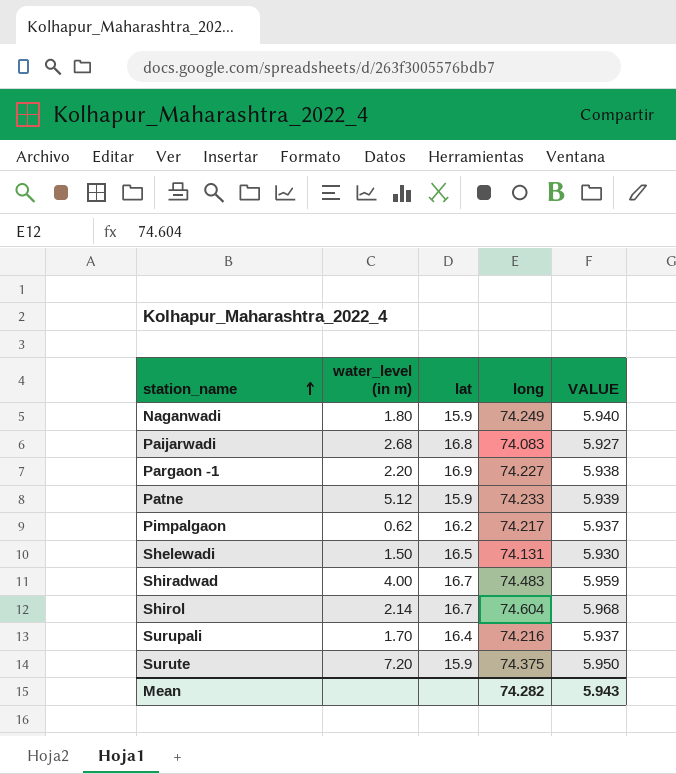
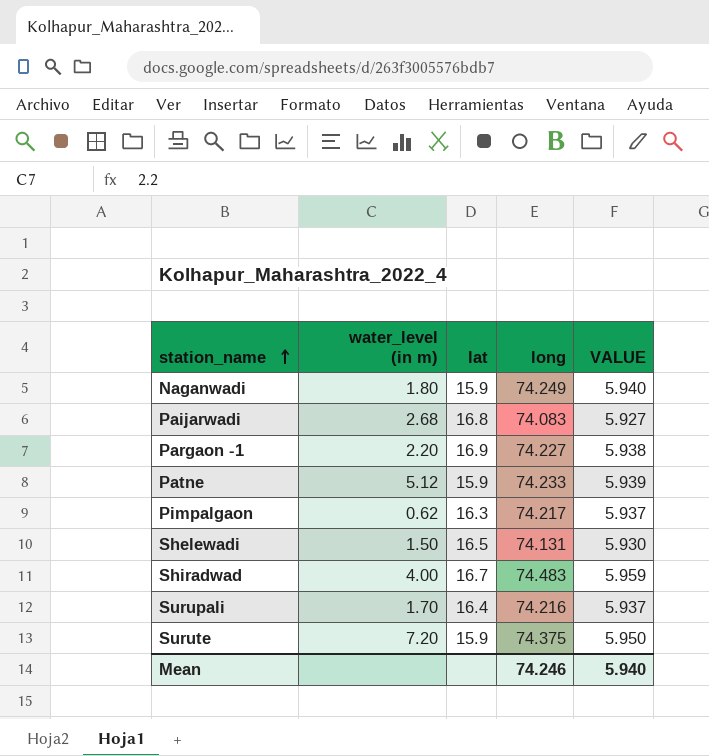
row Shirol: 2.14 | 16.7 | 74.604 | 5.968 -> none
Pimpalgaon | lat: 16.2 -> 16.3
Mean | long: 74.282 -> 74.246
Mean | VALUE: 5.943 -> 5.940

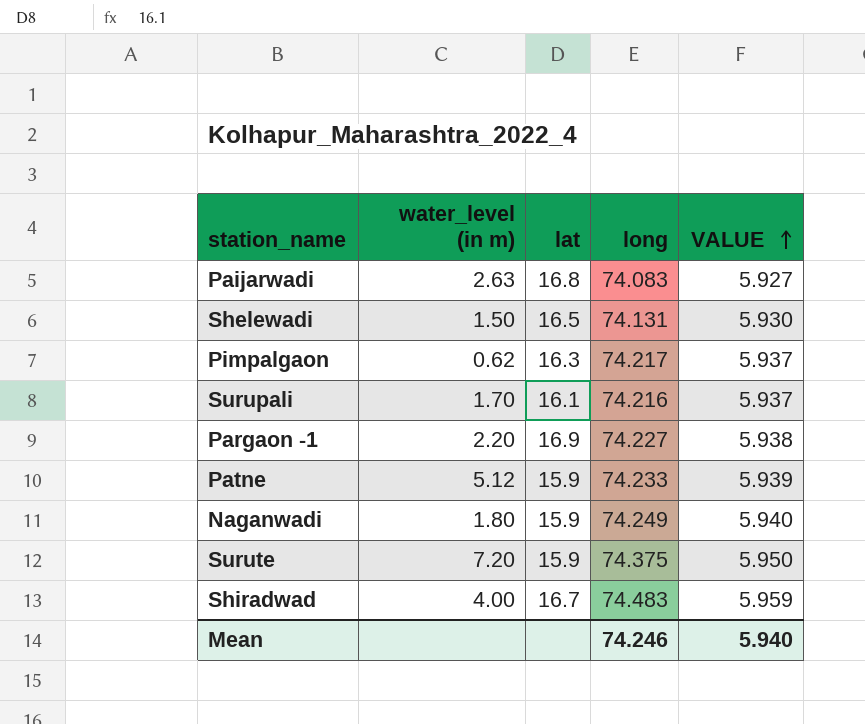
row order: station_name ascending -> VALUE ascending
Paijarwadi | water_level (in m): 2.68 -> 2.63
Surupali | lat: 16.4 -> 16.1

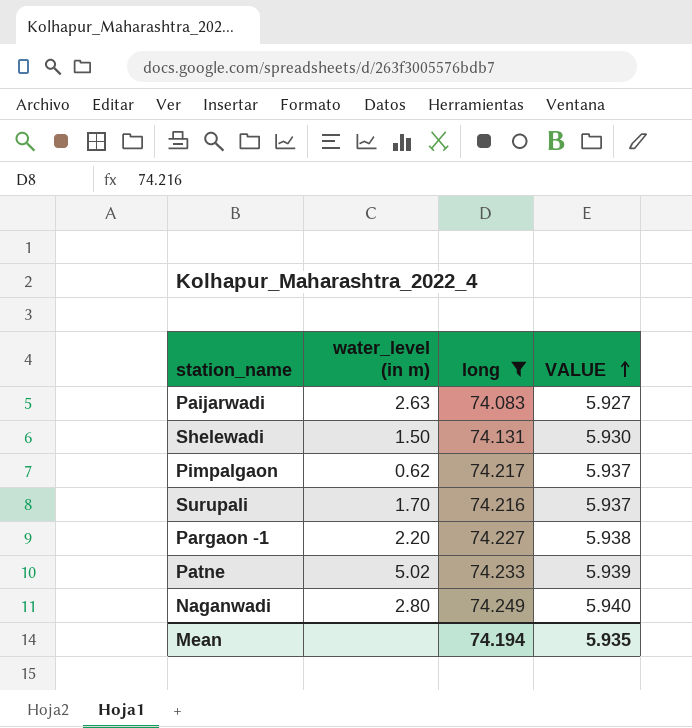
filter: none -> long <= 74.249
column lat | position: 3 -> none
Patne | water_level (in m): 5.12 -> 5.02
Naganwadi | water_level (in m): 1.80 -> 2.80
Mean | long: 74.246 -> 74.194
Mean | VALUE: 5.940 -> 5.935

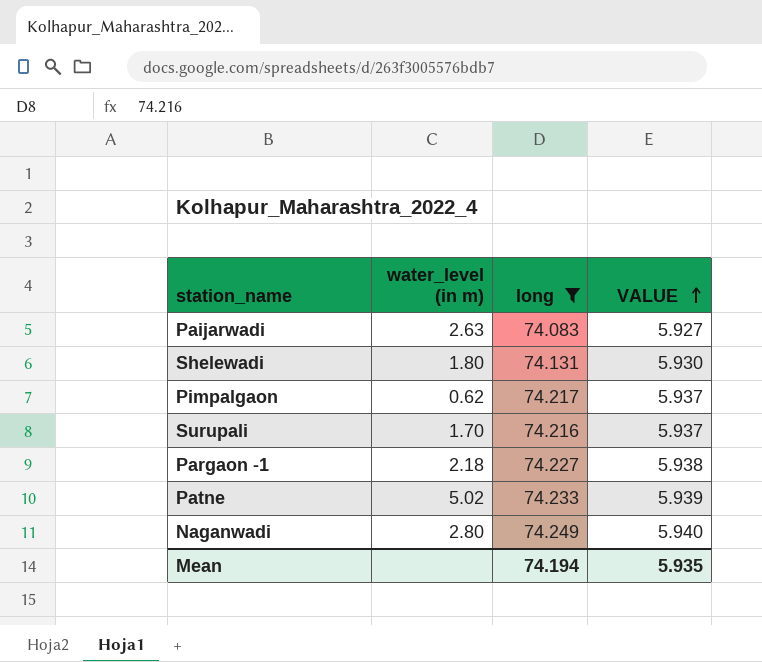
Shelewadi | water_level (in m): 1.50 -> 1.80
Pargaon -1 | water_level (in m): 2.20 -> 2.18

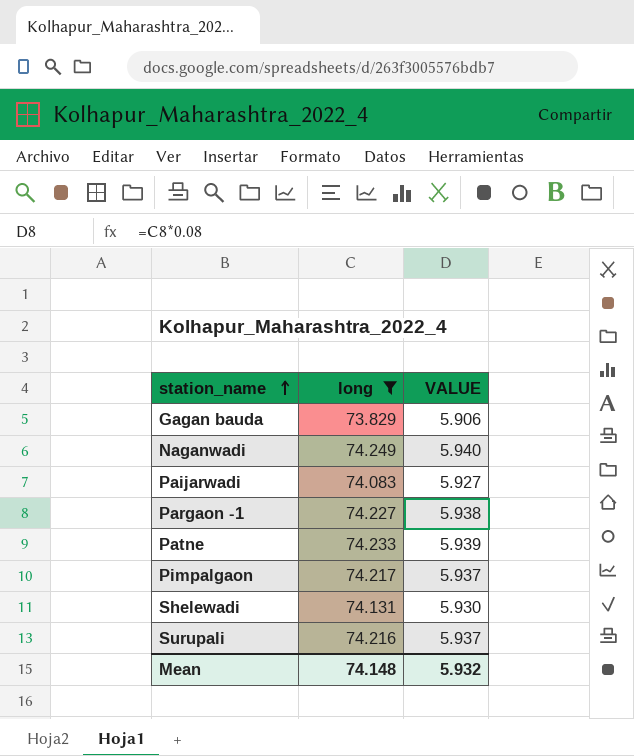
row order: VALUE ascending -> station_name ascending
column water_level (in m) | position: 2 -> none
row Gagan bauda: none -> 73.829 | 5.906
Mean | long: 74.194 -> 74.148
Mean | VALUE: 5.935 -> 5.932

